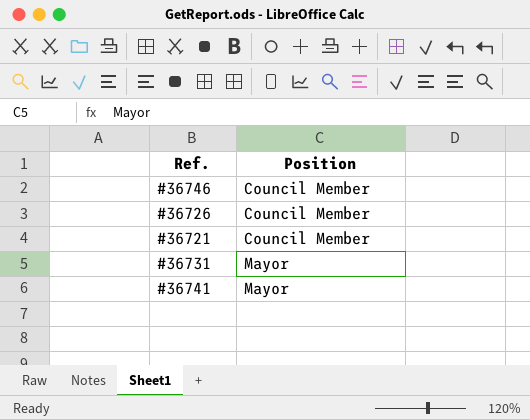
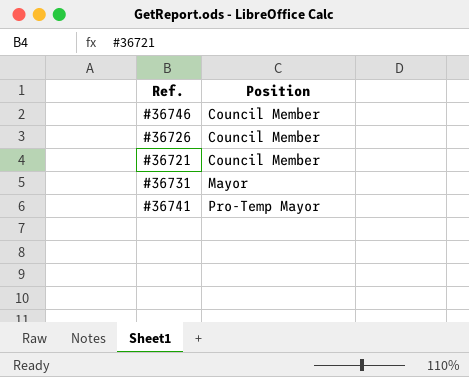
#36741 | Position: Mayor -> Pro-Temp Mayor

